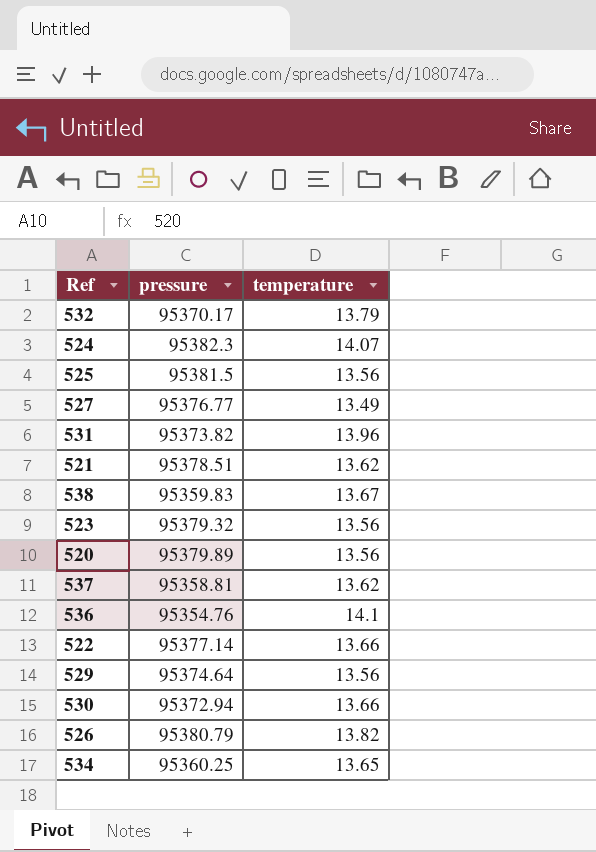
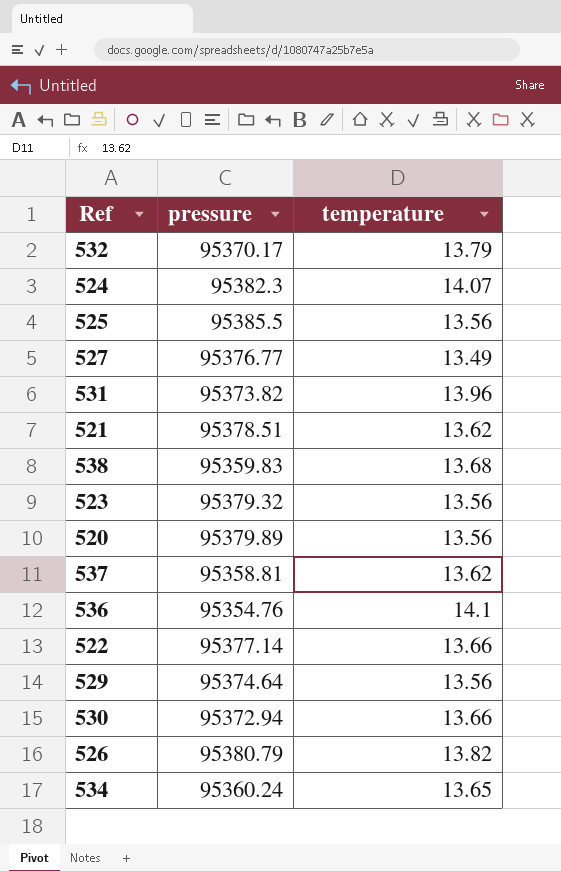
525 | pressure: 95381.5 -> 95385.5
538 | temperature: 13.67 -> 13.68
534 | pressure: 95360.25 -> 95360.24

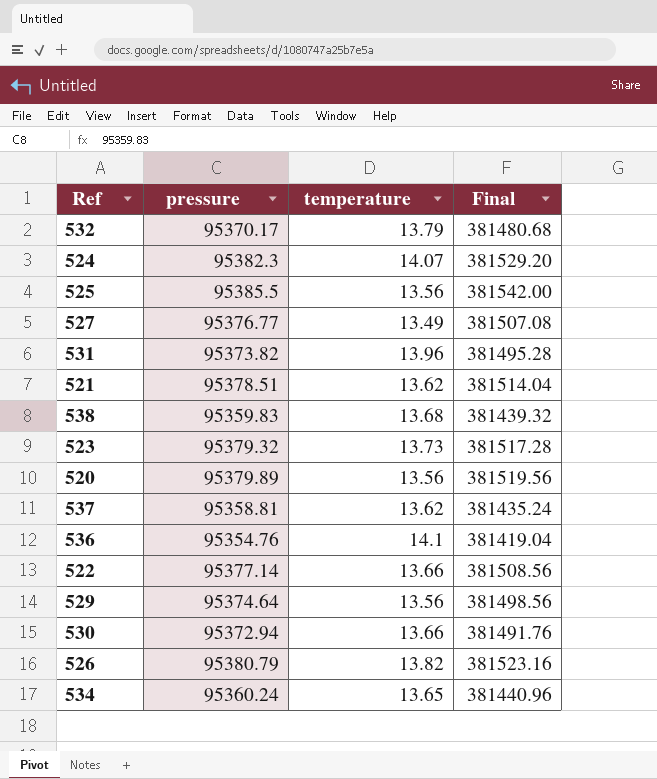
column Final | formula: none -> [pressure] * 4
523 | temperature: 13.56 -> 13.73

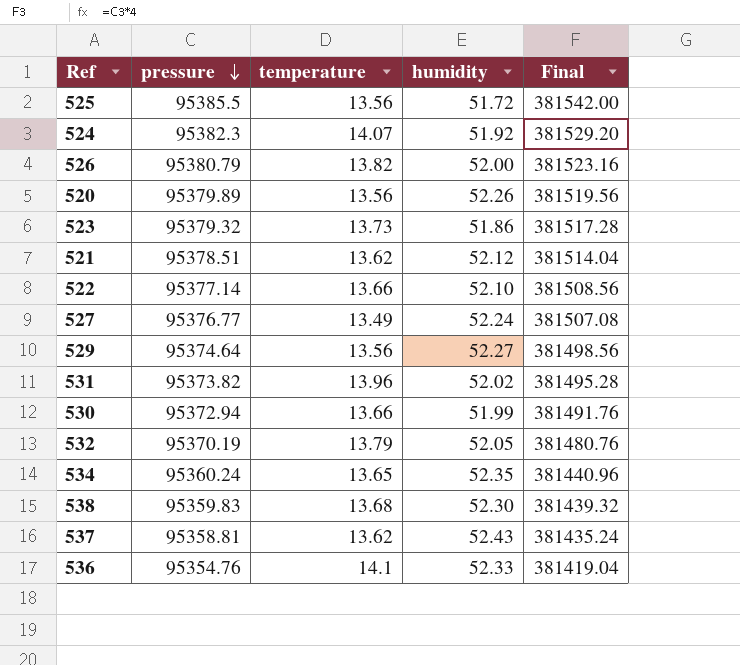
row order: none -> pressure descending
column humidity | position: none -> 4
532 | pressure: 95370.17 -> 95370.19
532 | Final: 381480.68 -> 381480.76

